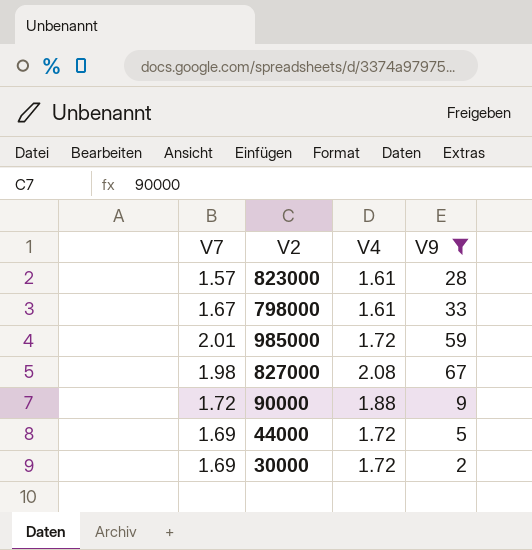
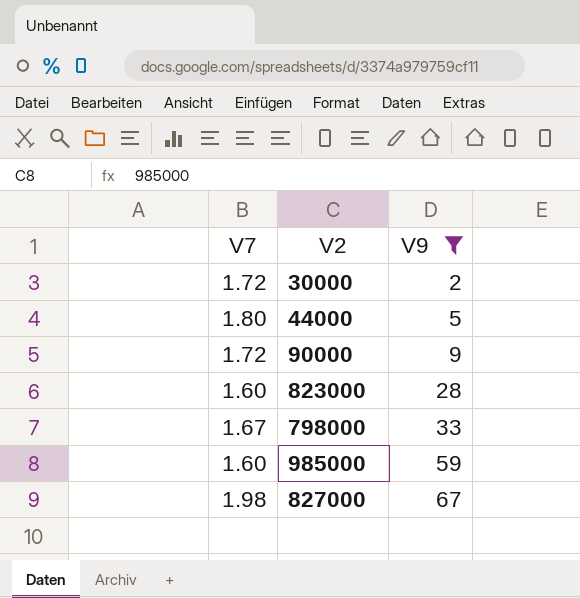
row order: none -> V9 ascending
column V4 | position: 3 -> none
30000 | V7: 1.69 -> 1.72
44000 | V7: 1.69 -> 1.80
823000 | V7: 1.57 -> 1.60
985000 | V7: 2.01 -> 1.60

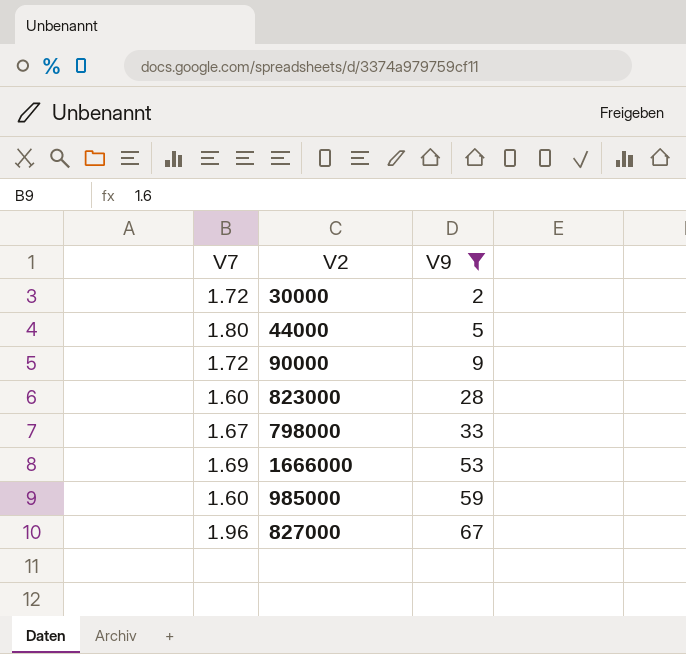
row 1666000: none -> 1.69 | 53
827000 | V7: 1.98 -> 1.96

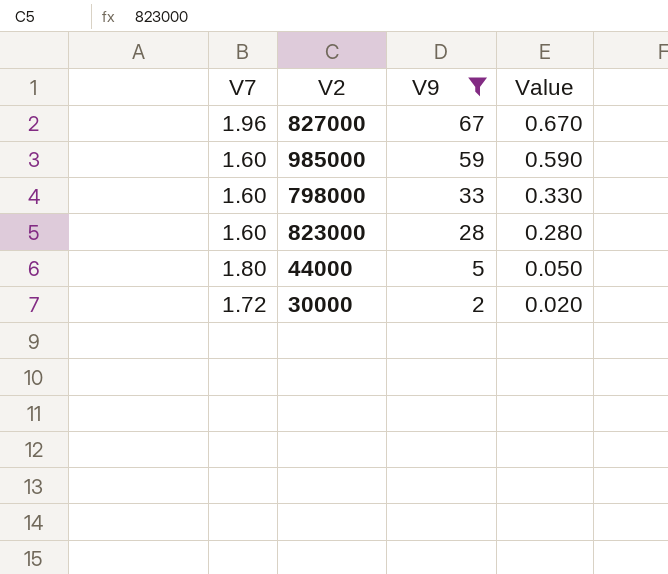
row order: V9 ascending -> V9 descending
column Value | formula: none -> [V9] * 0.01
row 90000: 1.72 | 9 -> none
row 1666000: 1.69 | 53 -> none
798000 | V7: 1.67 -> 1.60

